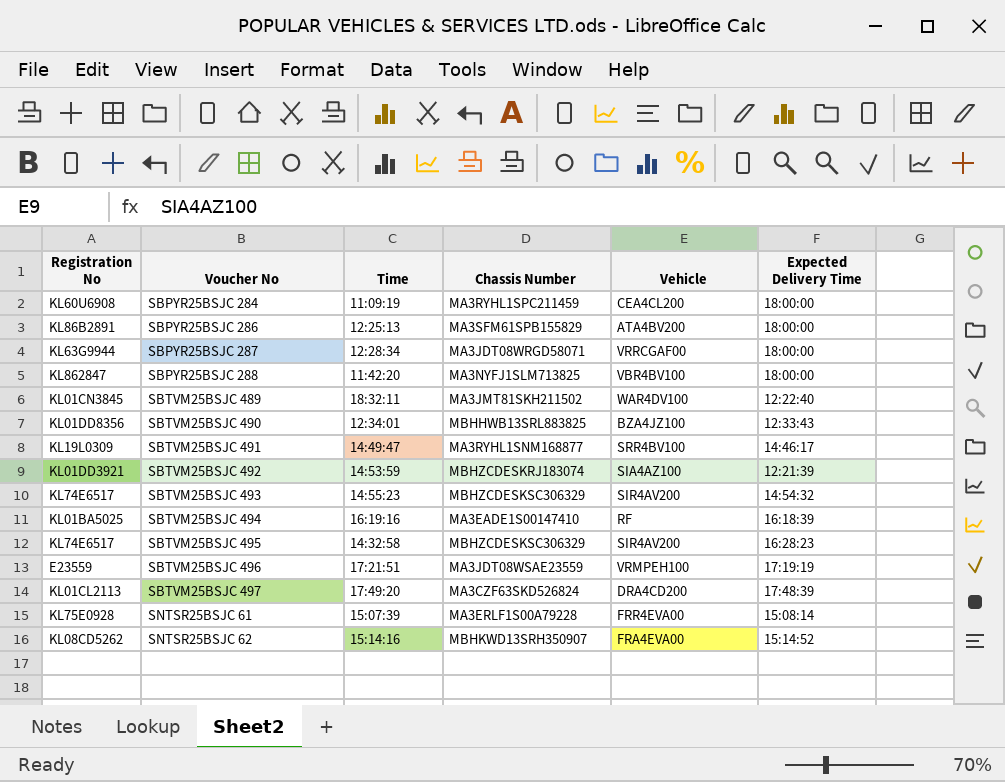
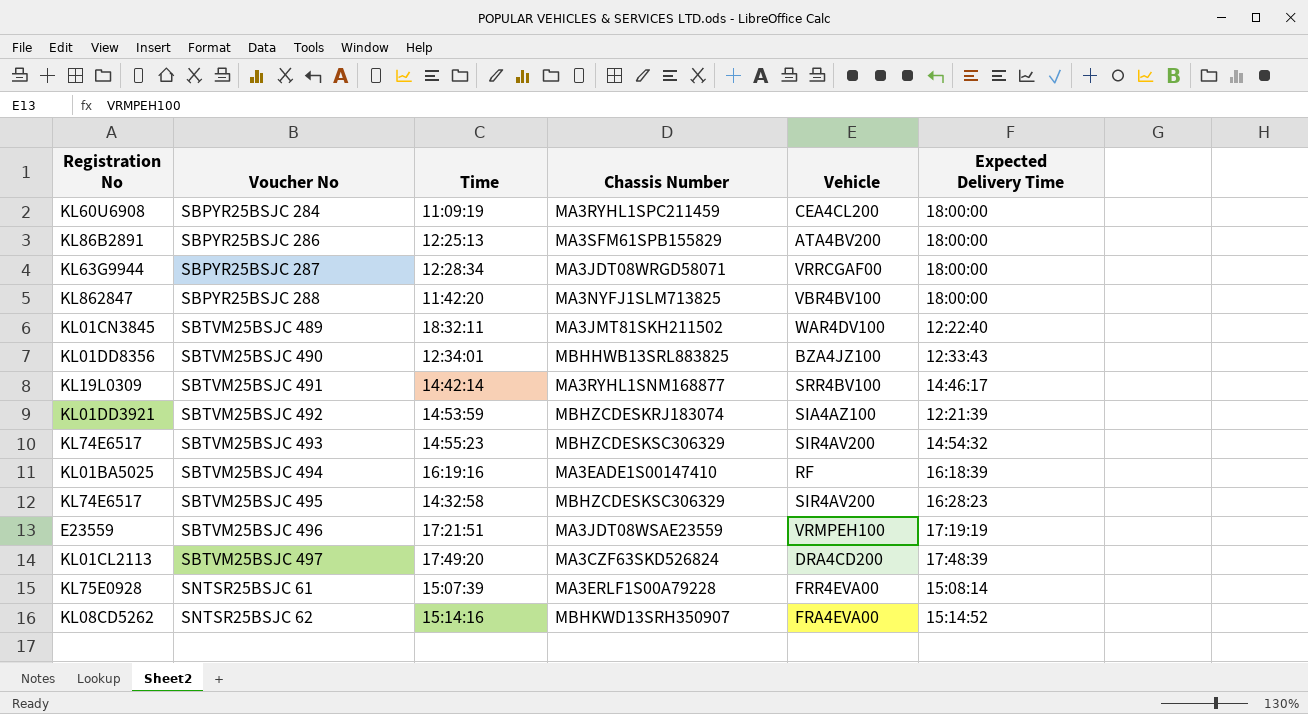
SBTVM25BSJC 491 | Time: 14:49:47 -> 14:42:14

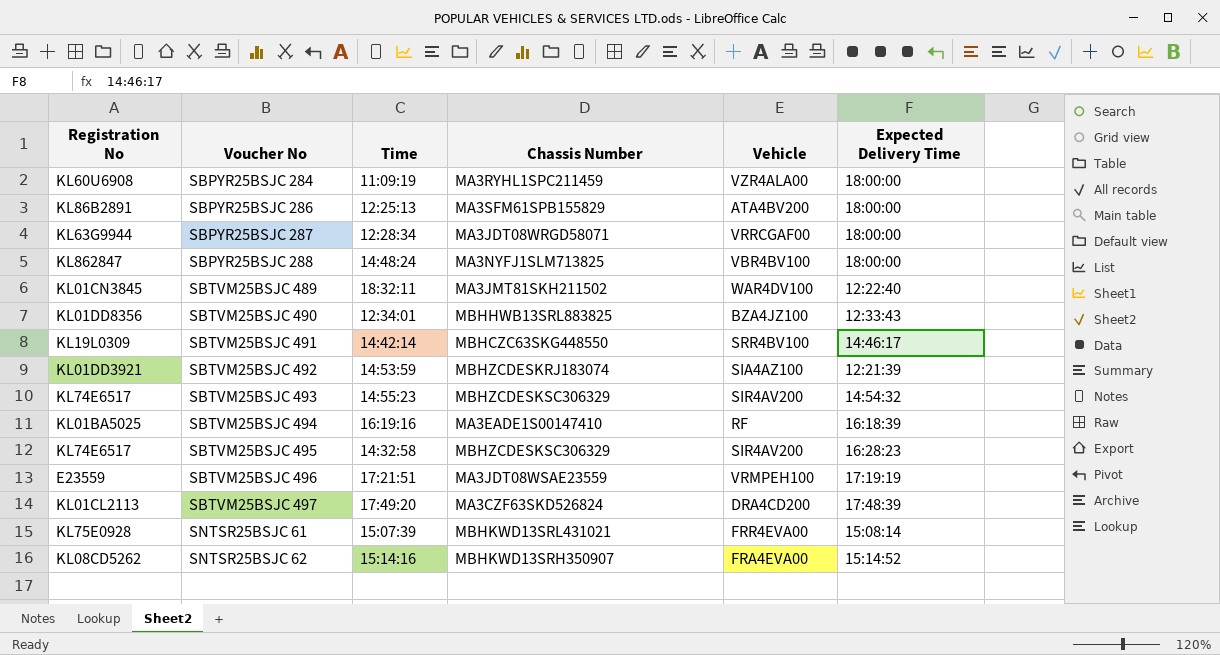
SBPYR25BSJC 284 | Vehicle: CEA4CL200 -> VZR4ALA00
SBPYR25BSJC 288 | Time: 11:42:20 -> 14:48:24
SBTVM25BSJC 491 | Chassis Number: MA3RYHL1SNM168877 -> MBHCZC63SKG448550
SNTSR25BSJC 61 | Chassis Number: MA3ERLF1S00A79228 -> MBHKWD13SRL431021

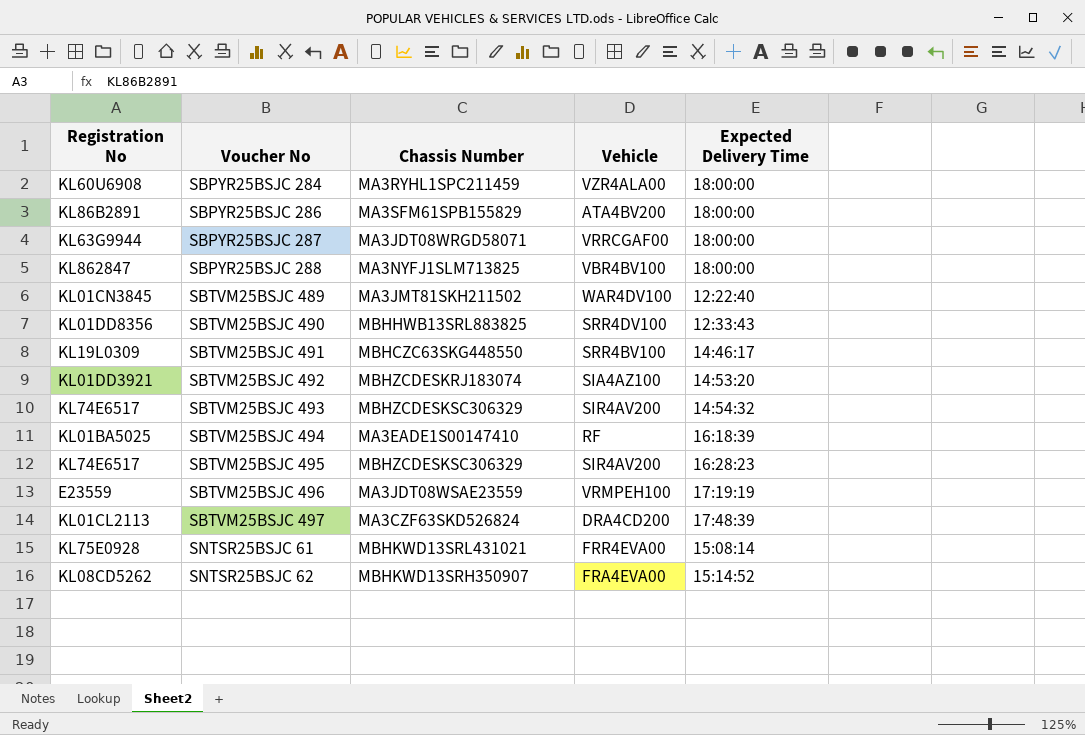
column Time | position: 3 -> none
SBTVM25BSJC 490 | Vehicle: BZA4JZ100 -> SRR4DV100
SBTVM25BSJC 492 | Expected Delivery Time: 12:21:39 -> 14:53:20

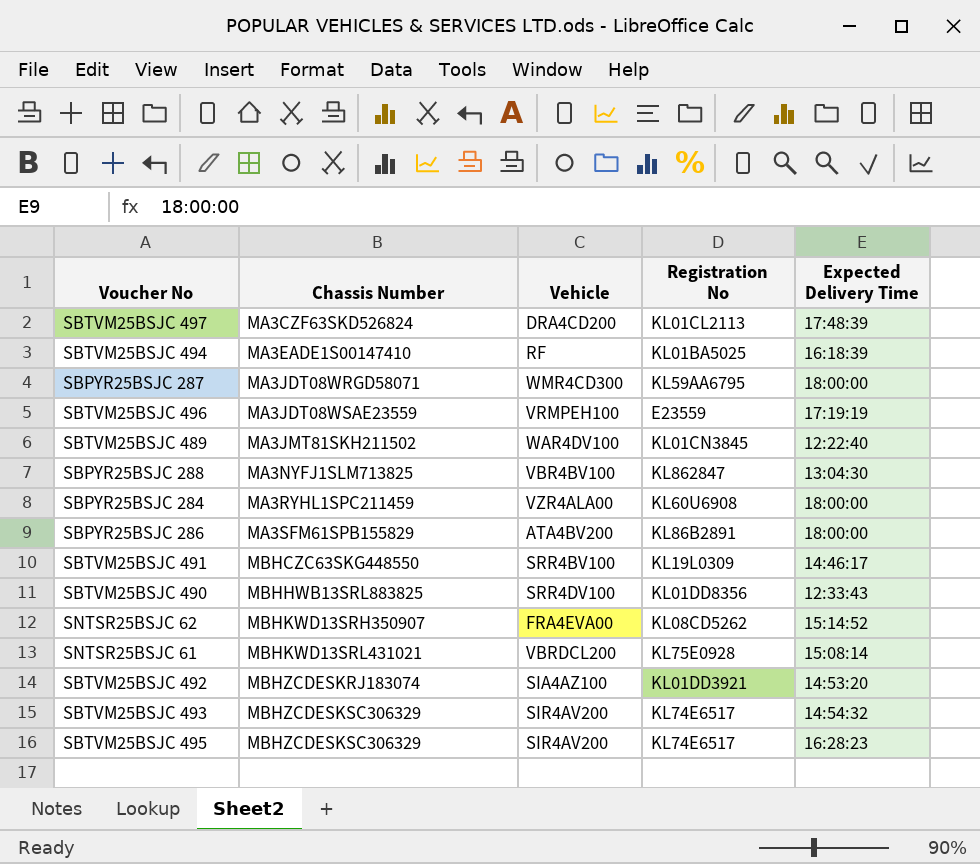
row order: Voucher No ascending -> Chassis Number ascending
column Registration No | position: 1 -> 4
SBPYR25BSJC 287 | Vehicle: VRRCGAF00 -> WMR4CD300
SBPYR25BSJC 287 | Registration No: KL63G9944 -> KL59AA6795
SBPYR25BSJC 288 | Expected Delivery Time: 18:00:00 -> 13:04:30
SNTSR25BSJC 61 | Vehicle: FRR4EVA00 -> VBRDCL200

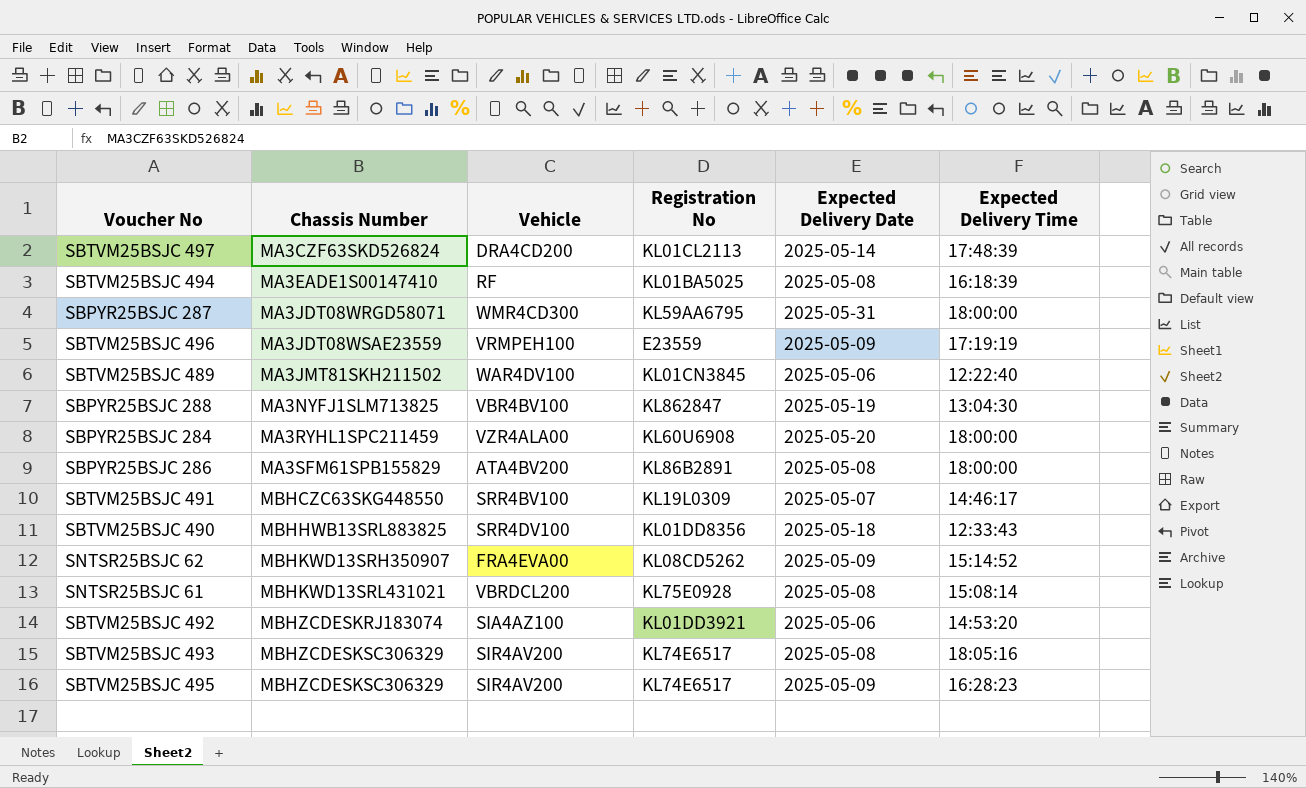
column Expected Delivery Date | position: none -> 5
SBTVM25BSJC 493 | Expected Delivery Time: 14:54:32 -> 18:05:16

